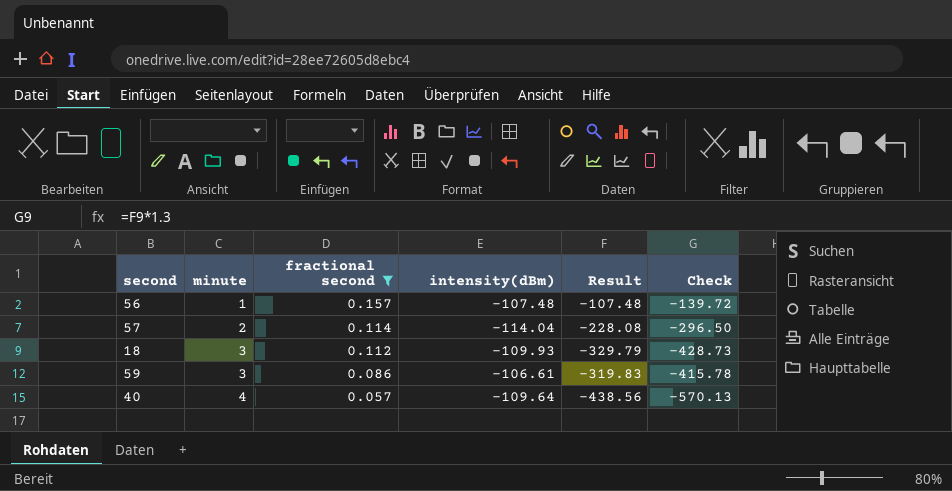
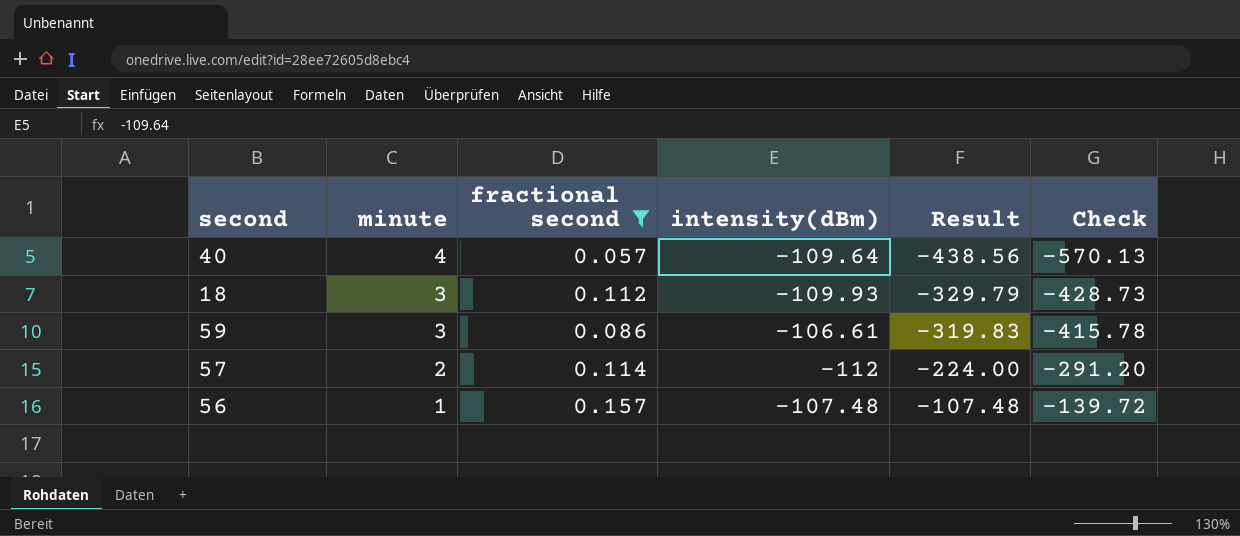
row order: minute ascending -> minute descending
57 | intensity(dBm): -114.04 -> -112
57 | Result: -228.08 -> -224.00
57 | Check: -296.50 -> -291.20

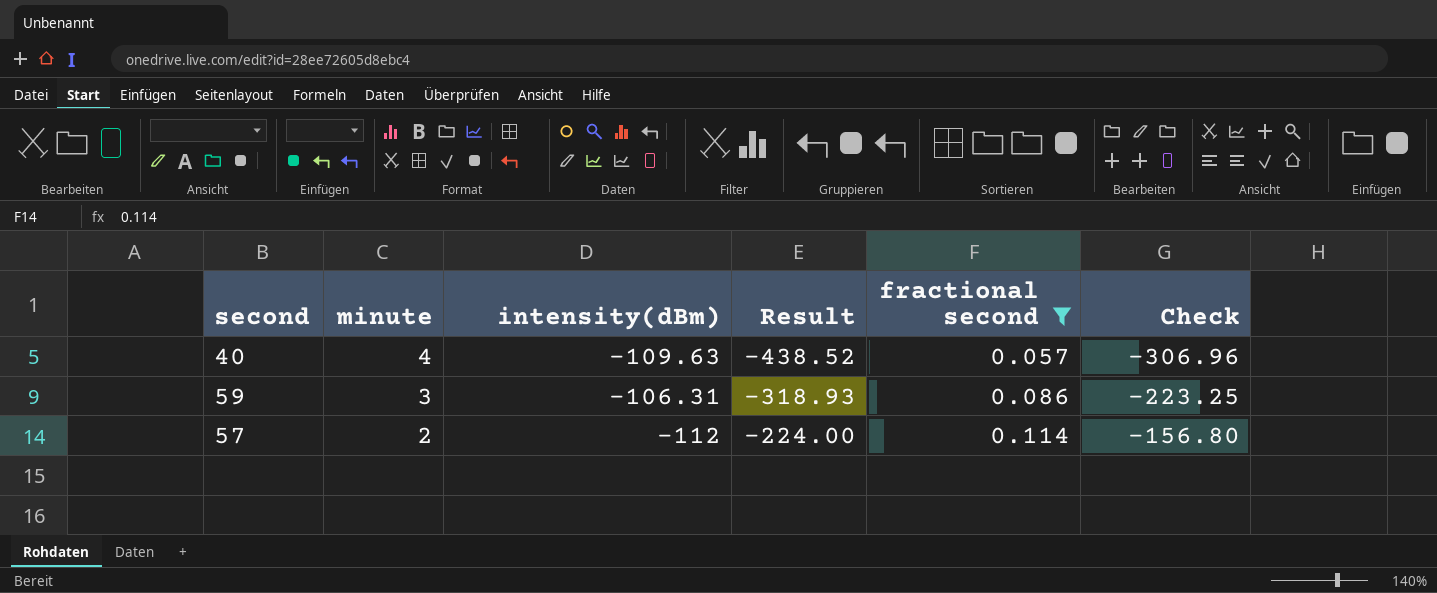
column fractional second | position: 3 -> 5
column Check | formula: [Result] * 1.3 -> [Result] * 0.7
row 18: 3 | 0.112 | -109.93 | -329.79 | -428.73 -> none
row 56: 1 | 0.157 | -107.48 | -107.48 | -139.72 -> none
40 | intensity(dBm): -109.64 -> -109.63
40 | Result: -438.56 -> -438.52
59 | intensity(dBm): -106.61 -> -106.31
59 | Result: -319.83 -> -318.93

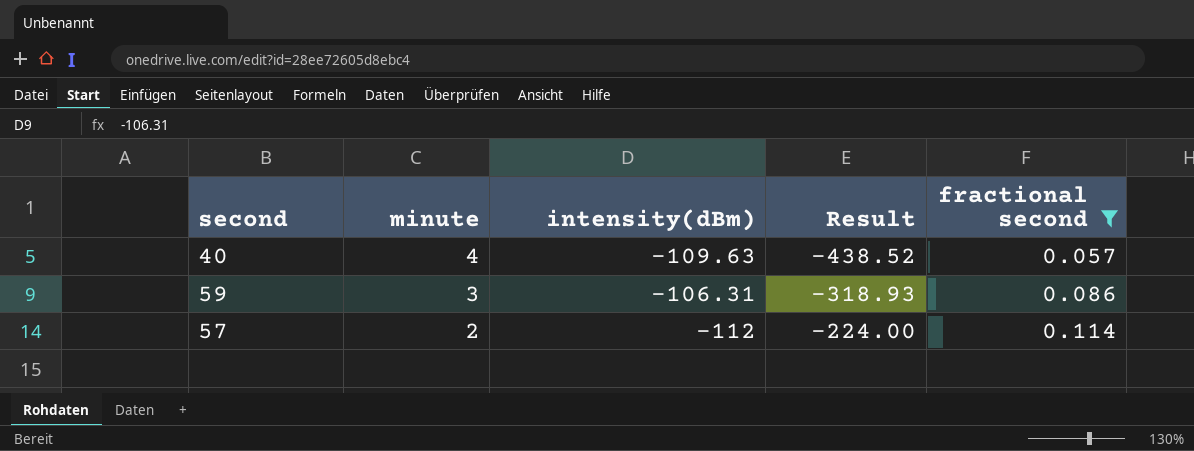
column Check | formula: [Result] * 0.7 -> none

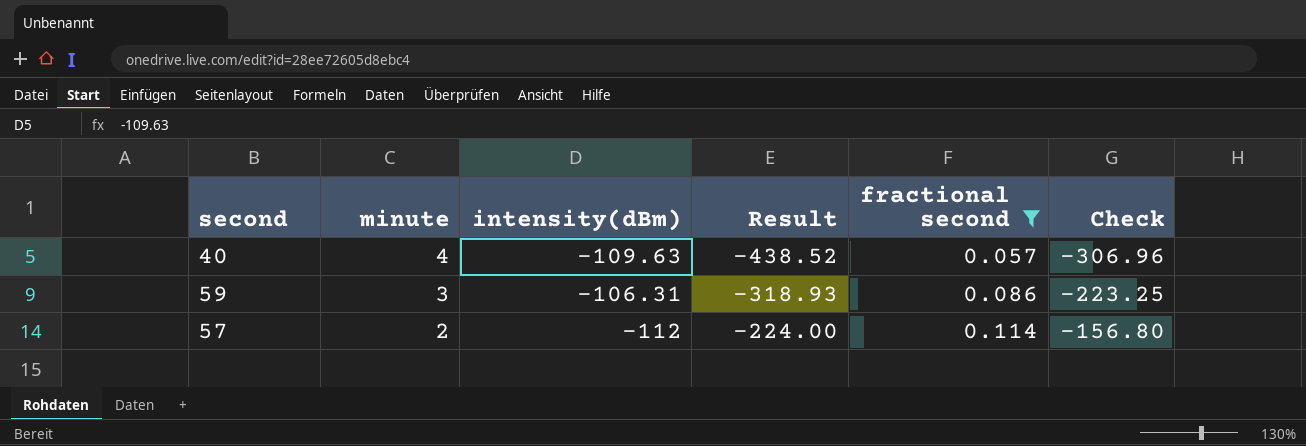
column Check | formula: none -> [Result] * 0.7

